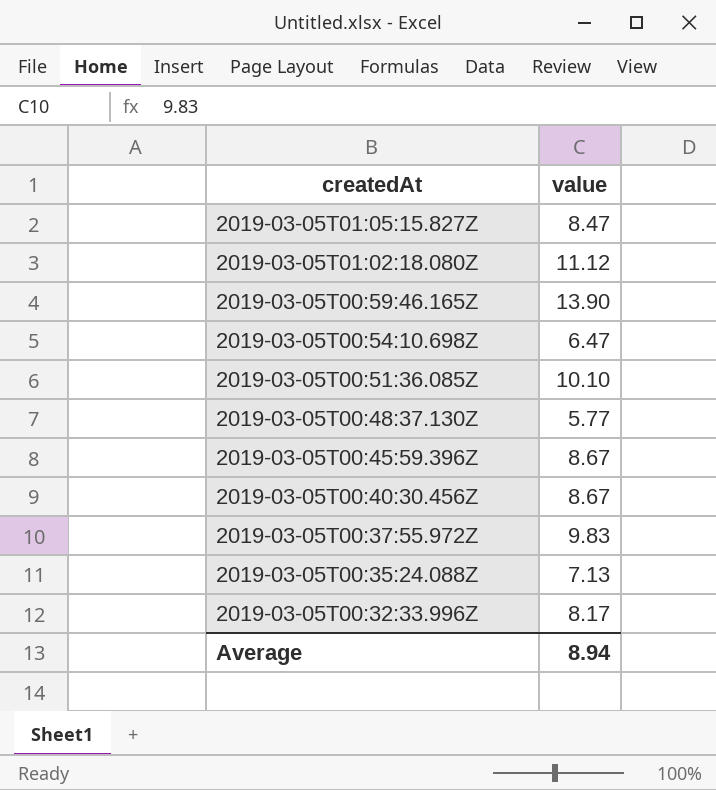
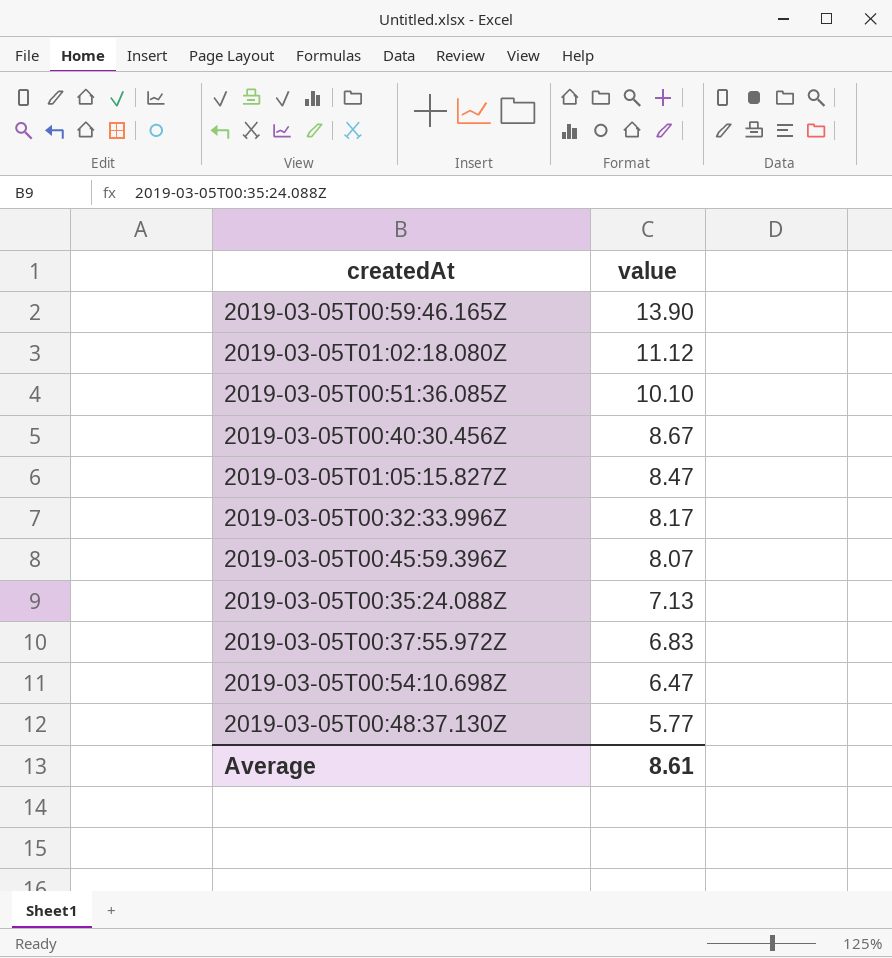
row order: createdAt descending -> value descending
2019-03-05T00:45:59.396Z | value: 8.67 -> 8.07
2019-03-05T00:37:55.972Z | value: 9.83 -> 6.83
Average | value: 8.94 -> 8.61

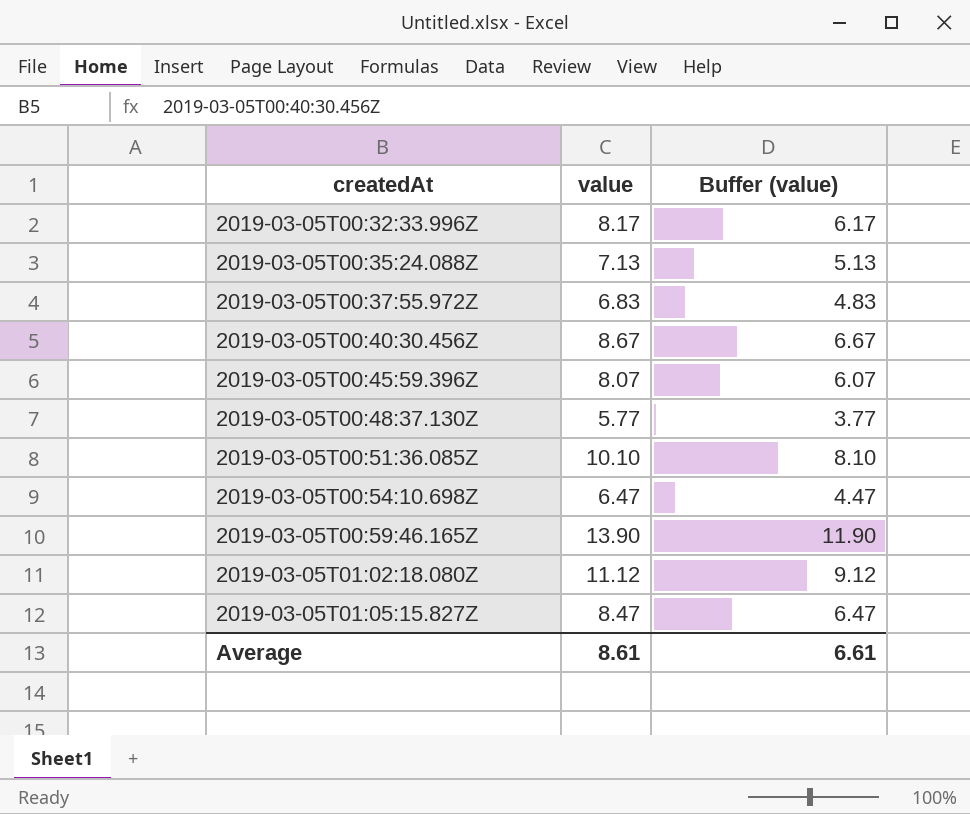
row order: value descending -> createdAt ascending
column Buffer (value) | formula: none -> [value] - 2

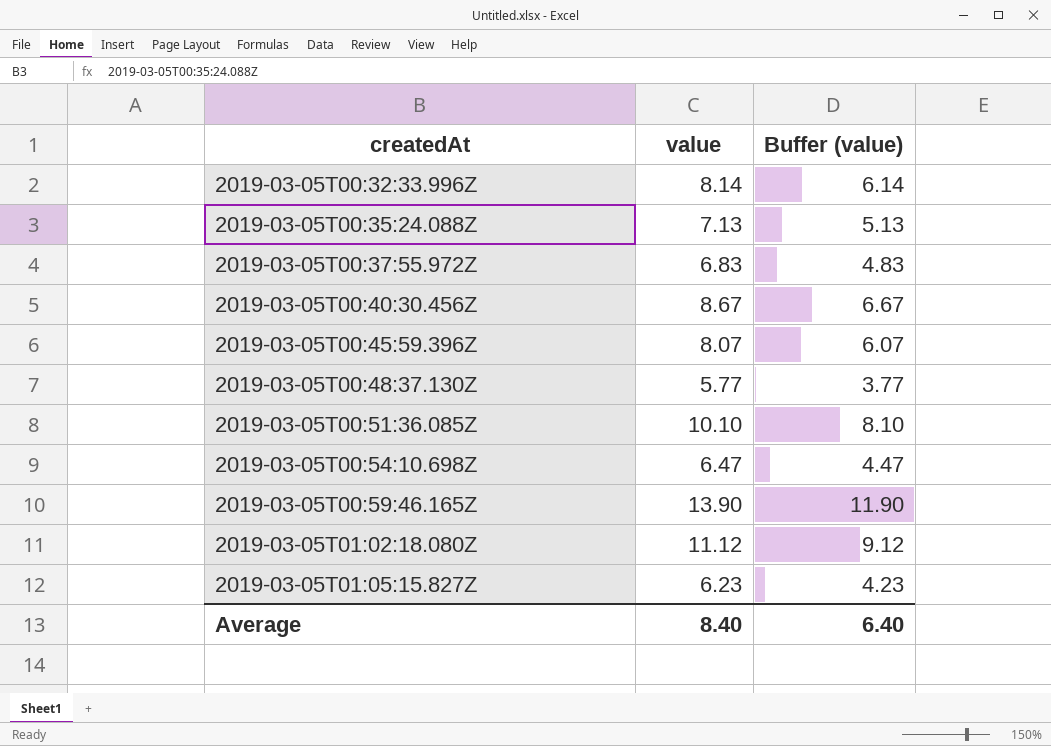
2019-03-05T00:32:33.996Z | value: 8.17 -> 8.14
2019-03-05T00:32:33.996Z | Buffer (value): 6.17 -> 6.14
2019-03-05T01:05:15.827Z | value: 8.47 -> 6.23
2019-03-05T01:05:15.827Z | Buffer (value): 6.47 -> 4.23
Average | value: 8.61 -> 8.40
Average | Buffer (value): 6.61 -> 6.40

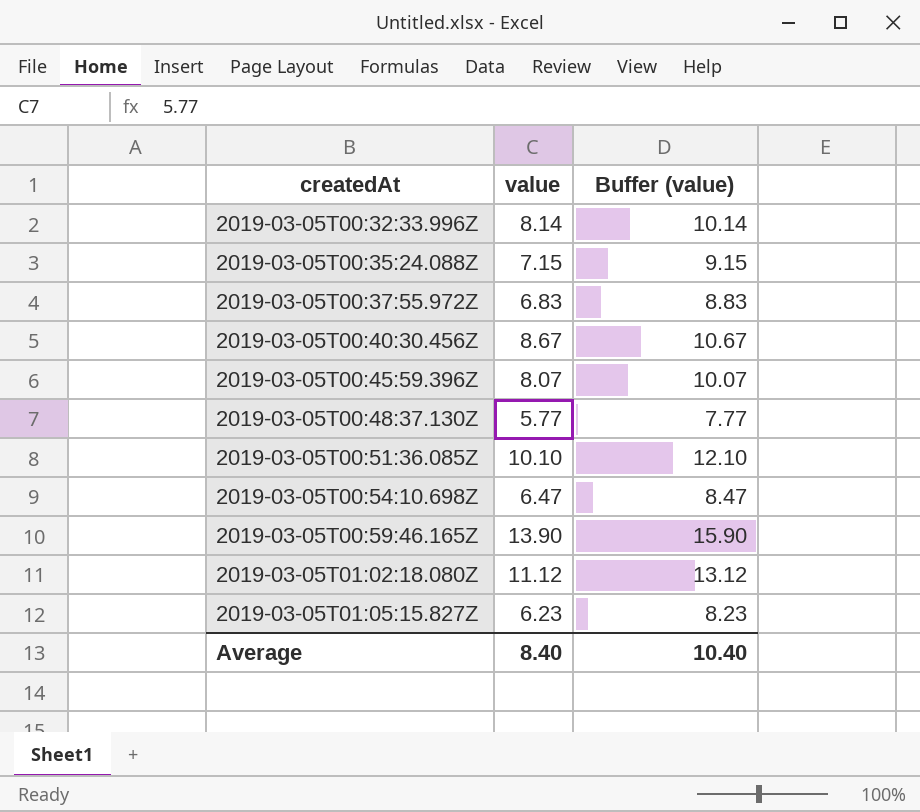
column Buffer (value) | formula: [value] - 2 -> [value] + 2
2019-03-05T00:35:24.088Z | value: 7.13 -> 7.15
Average | Buffer (value): 6.40 -> 10.40

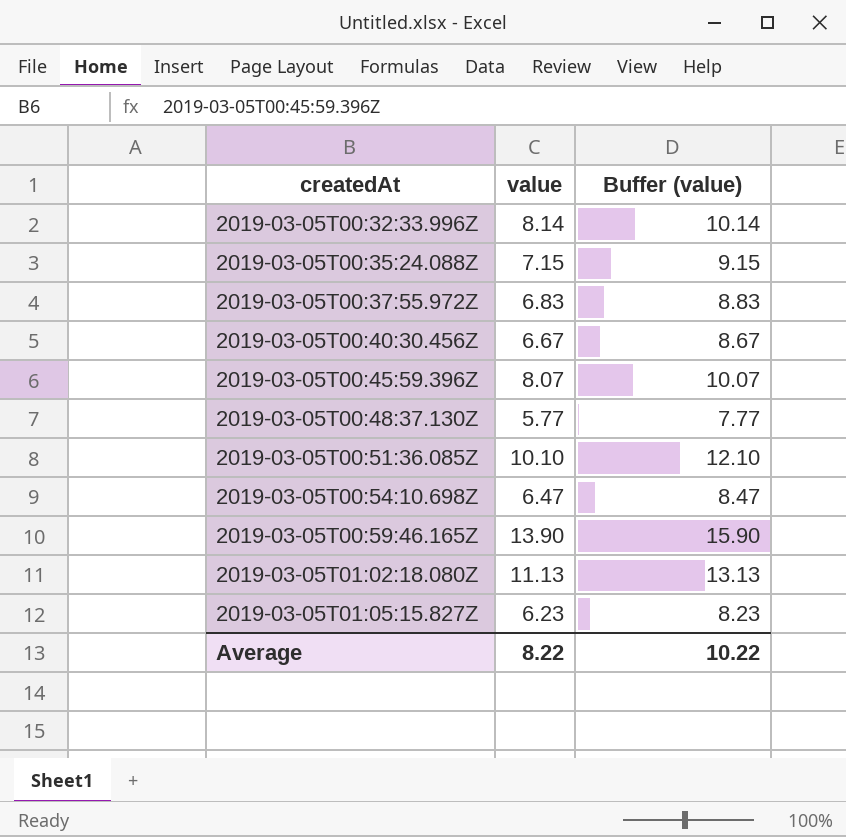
2019-03-05T00:40:30.456Z | value: 8.67 -> 6.67
2019-03-05T00:40:30.456Z | Buffer (value): 10.67 -> 8.67
2019-03-05T01:02:18.080Z | value: 11.12 -> 11.13
2019-03-05T01:02:18.080Z | Buffer (value): 13.12 -> 13.13
Average | value: 8.40 -> 8.22
Average | Buffer (value): 10.40 -> 10.22

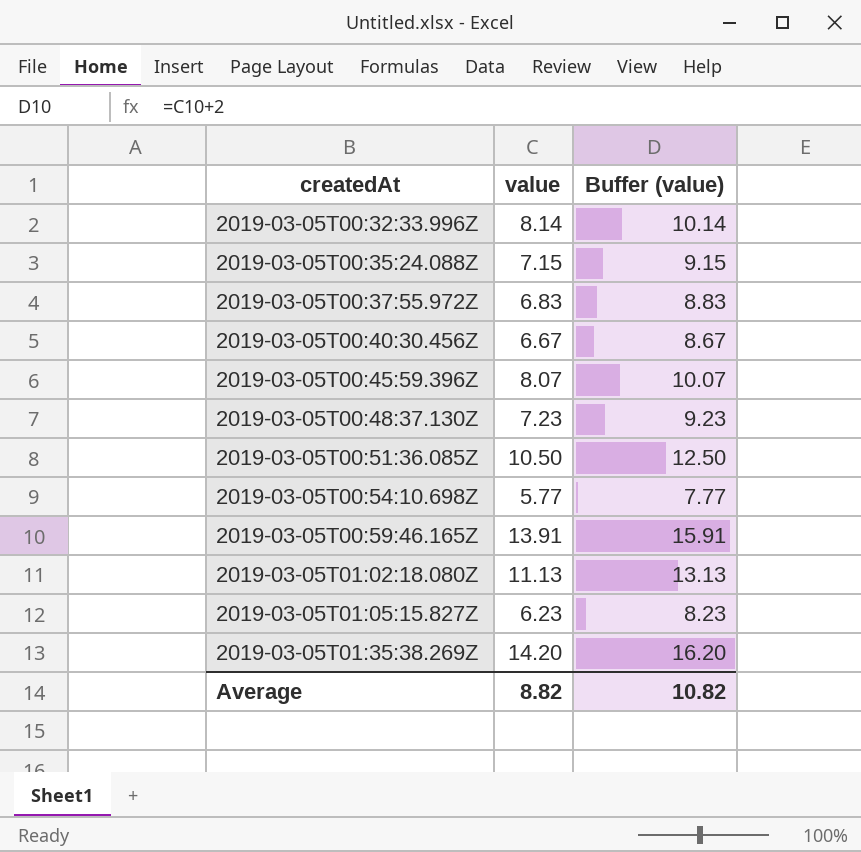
2019-03-05T00:48:37.130Z | value: 5.77 -> 7.23
2019-03-05T00:48:37.130Z | Buffer (value): 7.77 -> 9.23
2019-03-05T00:51:36.085Z | value: 10.10 -> 10.50
2019-03-05T00:51:36.085Z | Buffer (value): 12.10 -> 12.50
2019-03-05T00:54:10.698Z | value: 6.47 -> 5.77
2019-03-05T00:54:10.698Z | Buffer (value): 8.47 -> 7.77
2019-03-05T00:59:46.165Z | value: 13.90 -> 13.91
2019-03-05T00:59:46.165Z | Buffer (value): 15.90 -> 15.91
row 2019-03-05T01:35:38.269Z: none -> 14.20 | 16.20
Average | value: 8.22 -> 8.82
Average | Buffer (value): 10.22 -> 10.82

